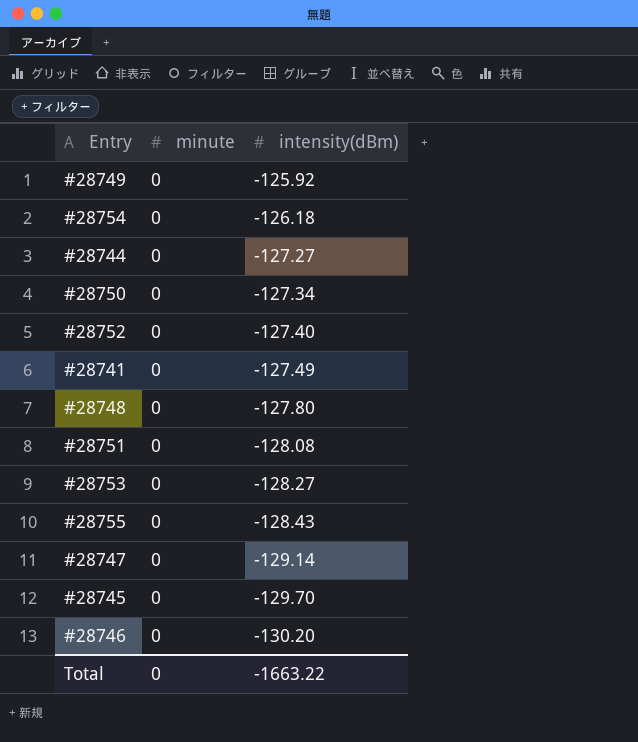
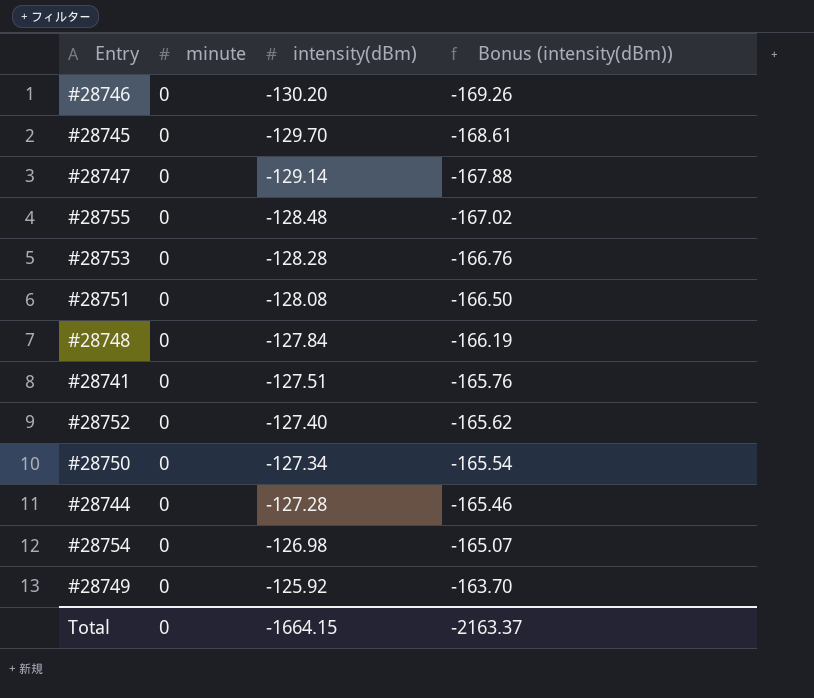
row order: intensity(dBm) descending -> intensity(dBm) ascending
column Bonus (intensity(dBm)) | formula: none -> [intensity(dBm)] * 1.3
#28755 | intensity(dBm): -128.43 -> -128.48
#28753 | intensity(dBm): -128.27 -> -128.28
#28748 | intensity(dBm): -127.80 -> -127.84
#28741 | intensity(dBm): -127.49 -> -127.51
#28744 | intensity(dBm): -127.27 -> -127.28
#28754 | intensity(dBm): -126.18 -> -126.98
Total | intensity(dBm): -1663.22 -> -1664.15

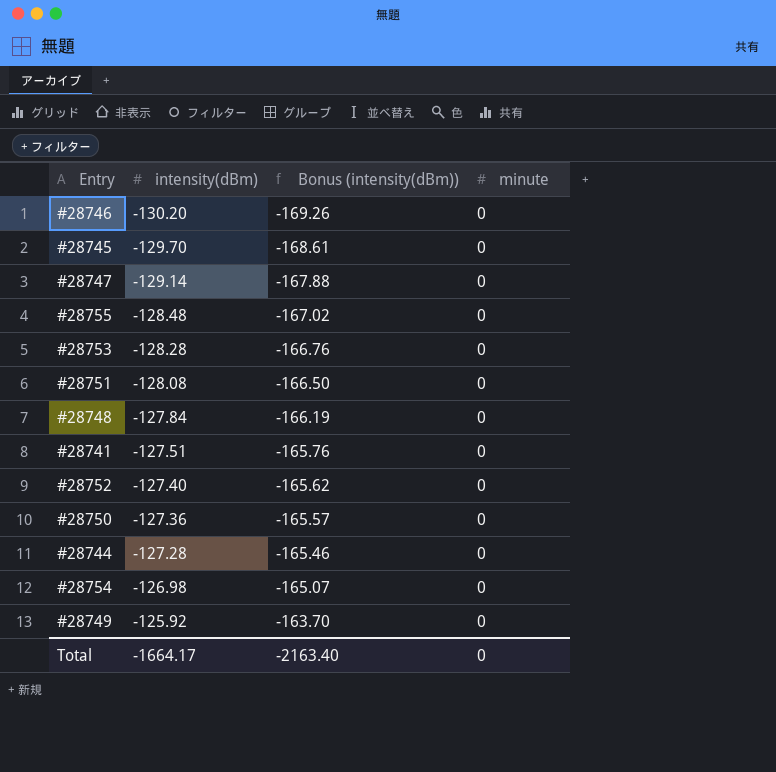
column minute | position: 2 -> 4
#28750 | intensity(dBm): -127.34 -> -127.36
#28750 | Bonus (intensity(dBm)): -165.54 -> -165.57
Total | intensity(dBm): -1664.15 -> -1664.17
Total | Bonus (intensity(dBm)): -2163.37 -> -2163.40

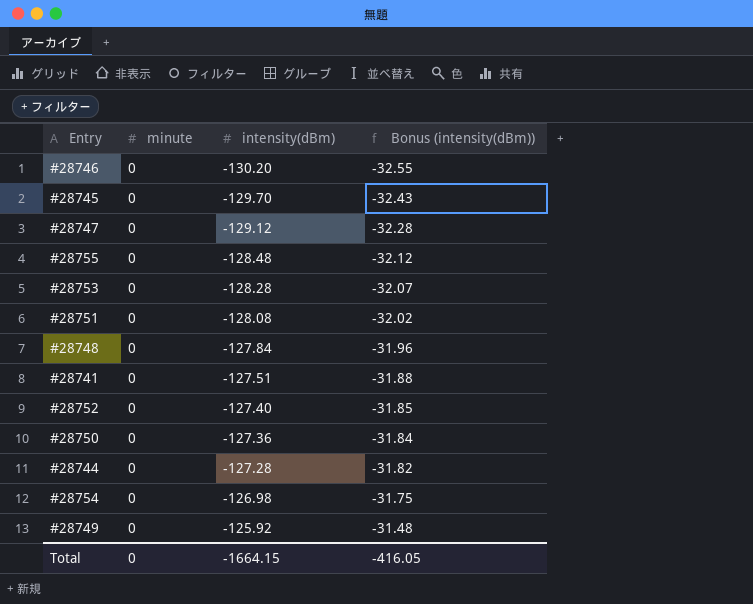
column minute | position: 4 -> 2
column Bonus (intensity(dBm)) | formula: [intensity(dBm)] * 1.3 -> [intensity(dBm)] * 0.25
#28747 | intensity(dBm): -129.14 -> -129.12
Total | intensity(dBm): -1664.17 -> -1664.15
Total | Bonus (intensity(dBm)): -2163.40 -> -416.05

